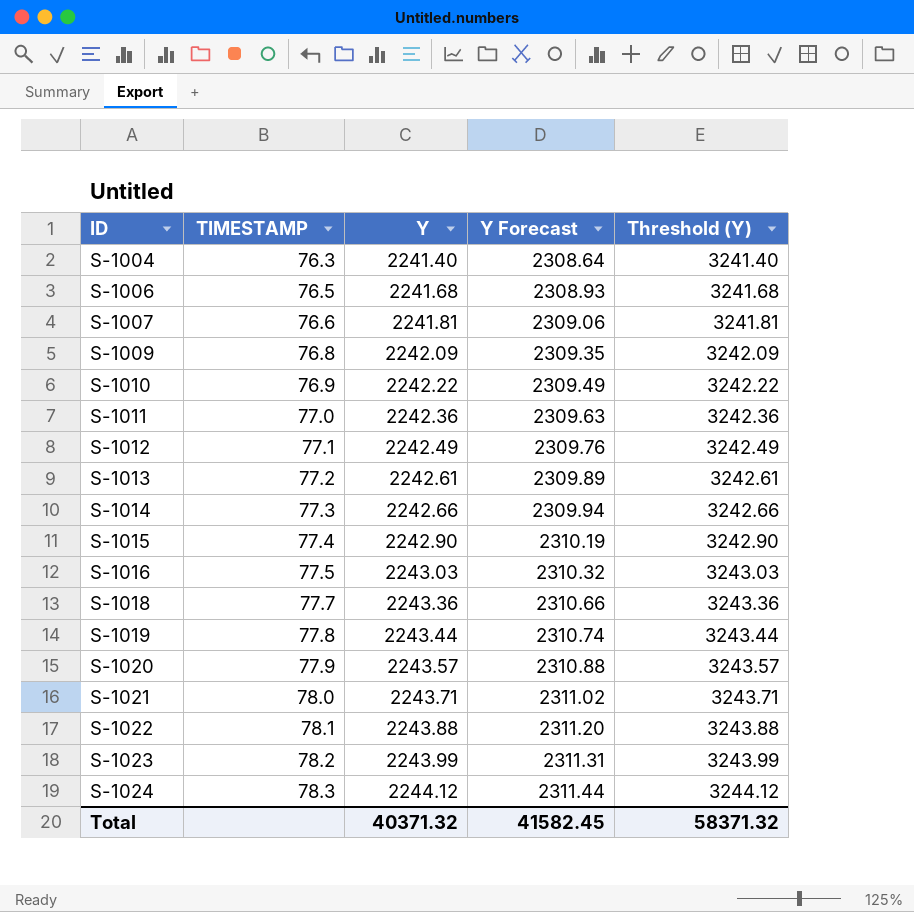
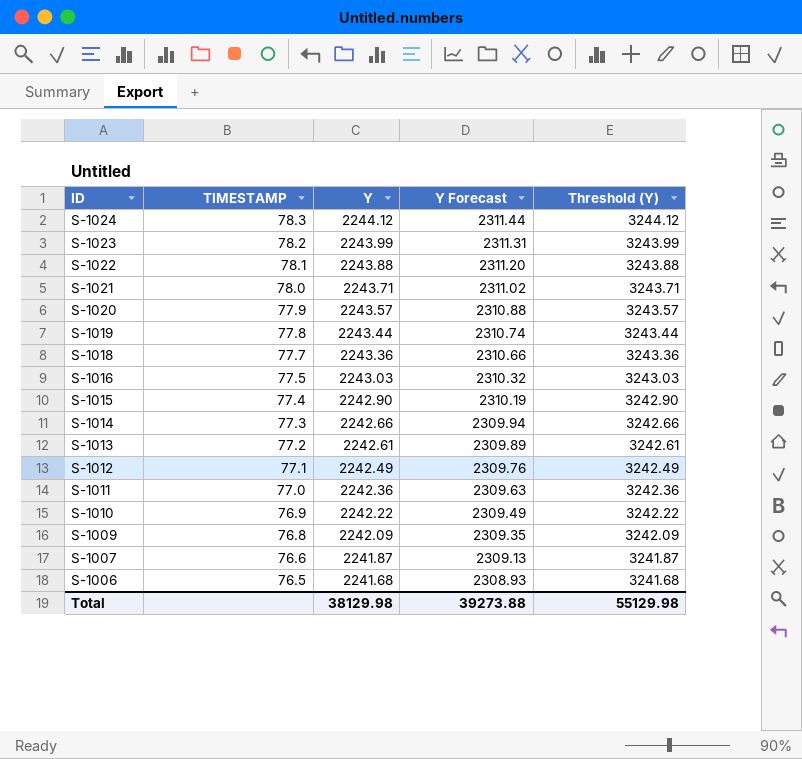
row order: ID ascending -> ID descending
row S-1004: 76.3 | 2241.40 | 2308.64 | 3241.40 -> none
S-1007 | Y: 2241.81 -> 2241.87
S-1007 | Y Forecast: 2309.06 -> 2309.13
S-1007 | Threshold (Y): 3241.81 -> 3241.87
Total | Y: 40371.32 -> 38129.98
Total | Y Forecast: 41582.45 -> 39273.88
Total | Threshold (Y): 58371.32 -> 55129.98

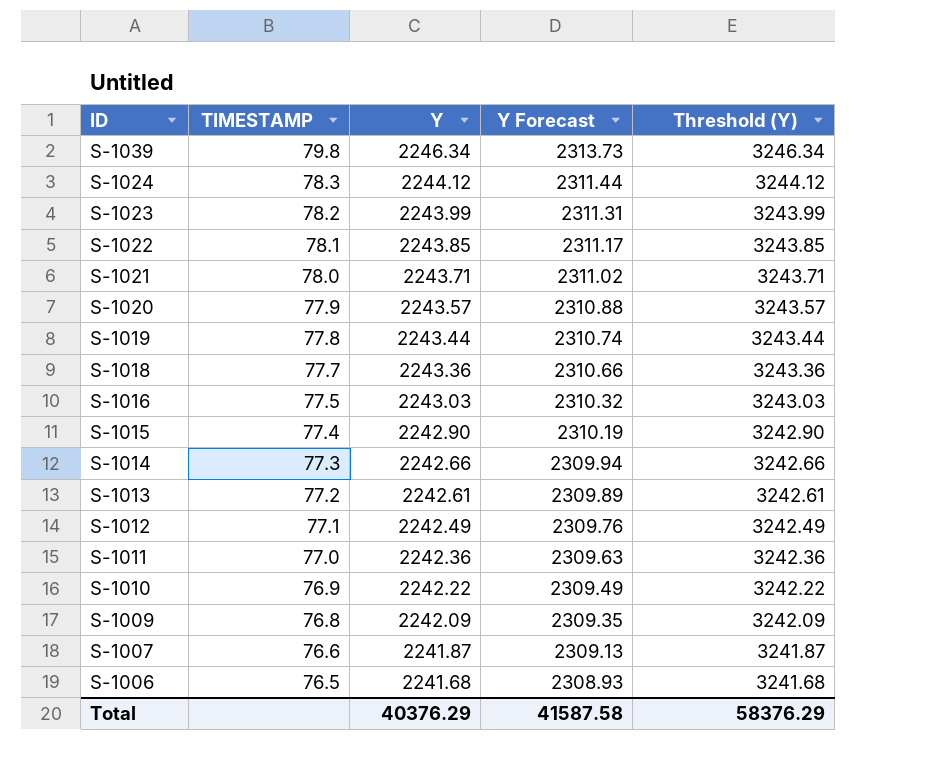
row S-1039: none -> 79.8 | 2246.34 | 2313.73 | 3246.34
S-1022 | Y: 2243.88 -> 2243.85
S-1022 | Y Forecast: 2311.20 -> 2311.17
S-1022 | Threshold (Y): 3243.88 -> 3243.85
Total | Y: 38129.98 -> 40376.29
Total | Y Forecast: 39273.88 -> 41587.58
Total | Threshold (Y): 55129.98 -> 58376.29

